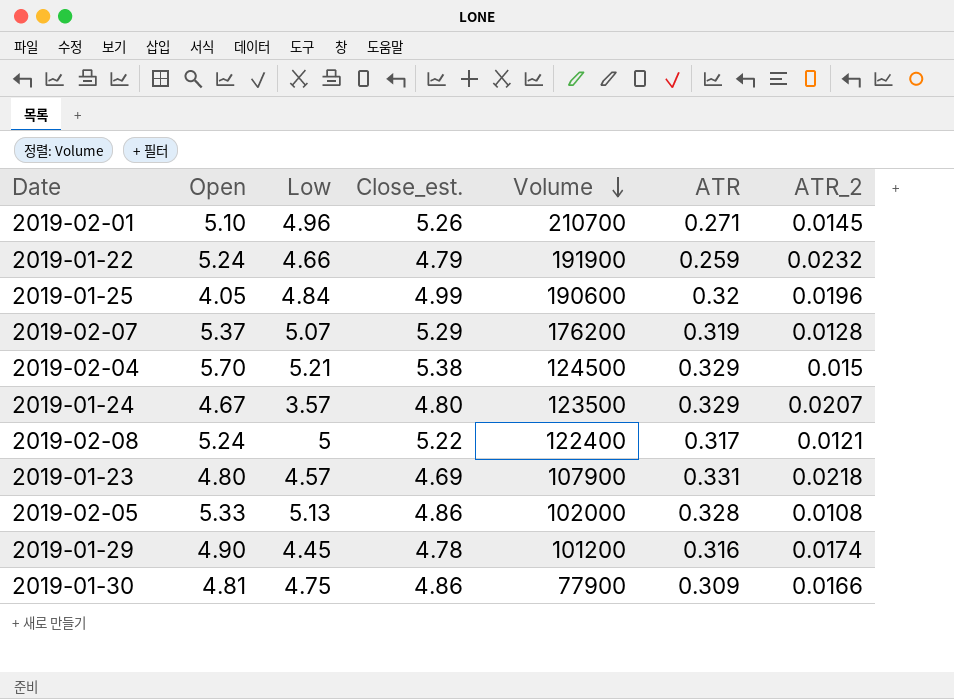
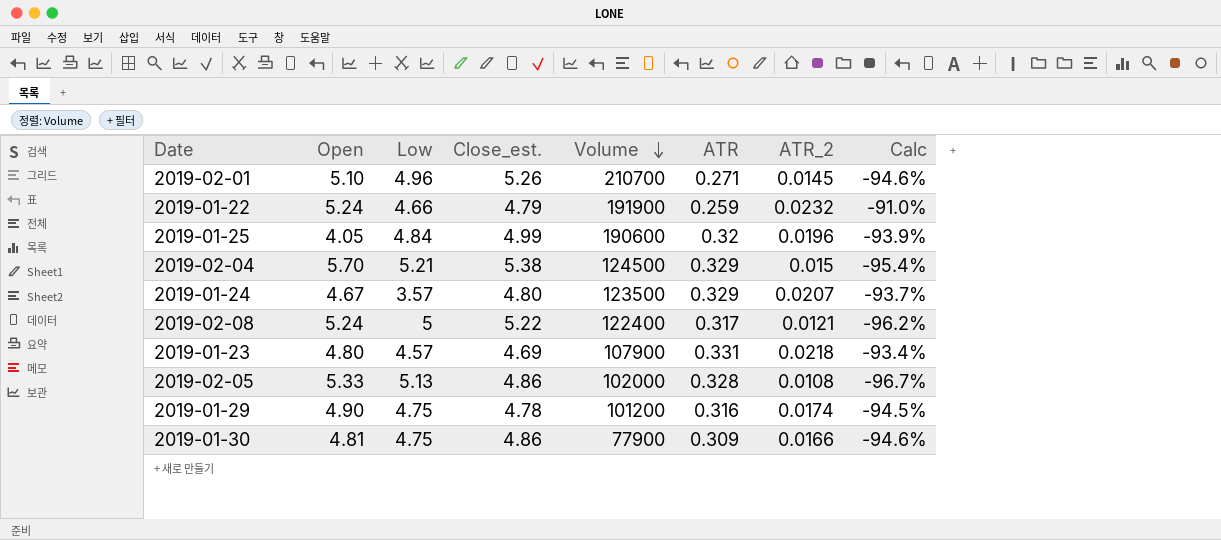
column Calc | formula: none -> ([ATR_2] - [ATR]) / [ATR]
row 2019-02-07: 5.37 | 5.07 | 5.29 | 176200 | 0.319 | 0.0128 -> none
2019-01-29 | Low: 4.45 -> 4.75

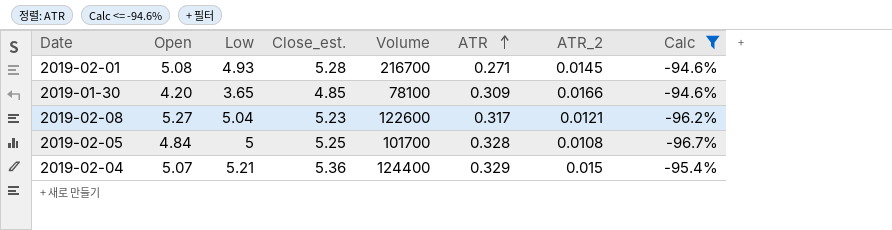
filter: none -> Calc <= -94.6%
row order: Volume descending -> ATR ascending
2019-02-01 | Open: 5.10 -> 5.08
2019-02-01 | Low: 4.96 -> 4.93
2019-02-01 | Close_est.: 5.26 -> 5.28
2019-02-01 | Volume: 210700 -> 216700
2019-01-30 | Open: 4.81 -> 4.20
2019-01-30 | Low: 4.75 -> 3.65
2019-01-30 | Close_est.: 4.86 -> 4.85
2019-01-30 | Volume: 77900 -> 78100
2019-02-08 | Open: 5.24 -> 5.27
2019-02-08 | Low: 5 -> 5.04
2019-02-08 | Close_est.: 5.22 -> 5.23
2019-02-08 | Volume: 122400 -> 122600
2019-02-05 | Open: 5.33 -> 4.84
2019-02-05 | Low: 5.13 -> 5
2019-02-05 | Close_est.: 4.86 -> 5.25
2019-02-05 | Volume: 102000 -> 101700
2019-02-04 | Open: 5.70 -> 5.07
2019-02-04 | Close_est.: 5.38 -> 5.36
2019-02-04 | Volume: 124500 -> 124400

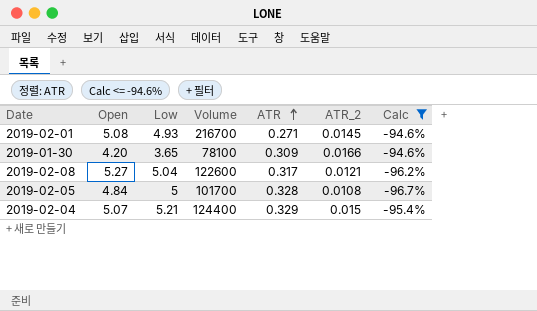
column Close_est. | position: 4 -> none

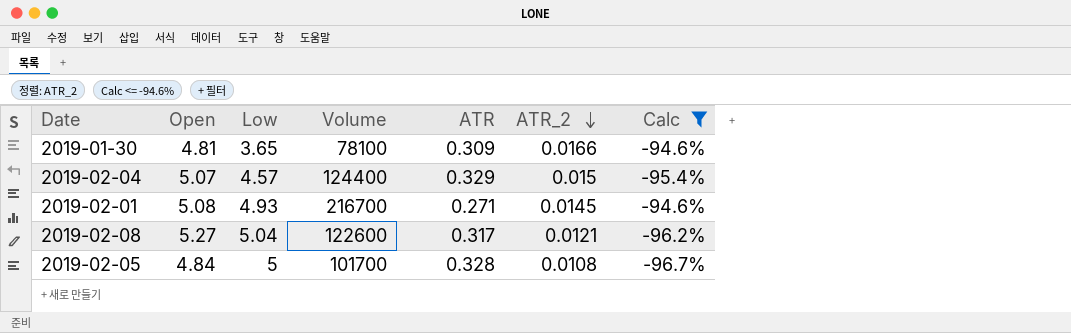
row order: ATR ascending -> ATR_2 descending
2019-01-30 | Open: 4.20 -> 4.81
2019-02-04 | Low: 5.21 -> 4.57

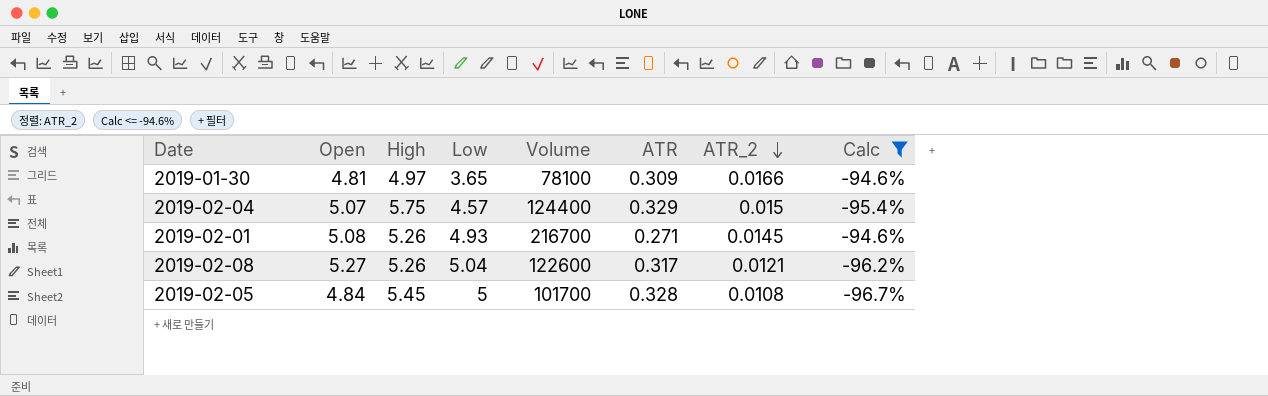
column High | position: none -> 3

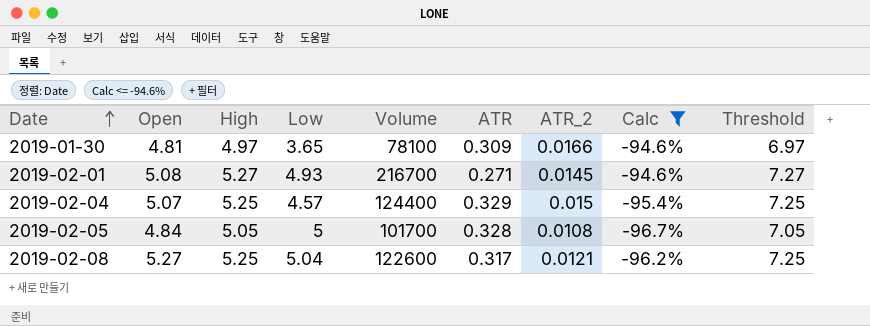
row order: ATR_2 descending -> Date ascending
column Threshold | formula: none -> [High] + 2
2019-02-01 | High: 5.26 -> 5.27
2019-02-04 | High: 5.75 -> 5.25
2019-02-05 | High: 5.45 -> 5.05
2019-02-08 | High: 5.26 -> 5.25

